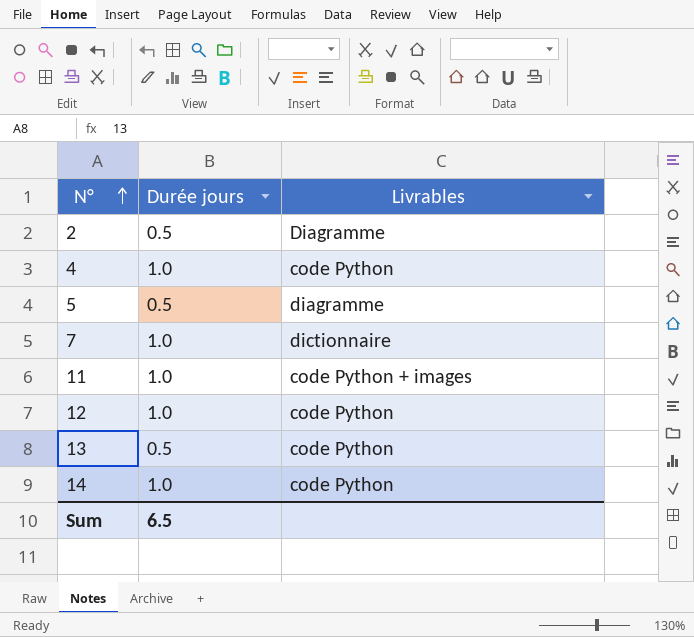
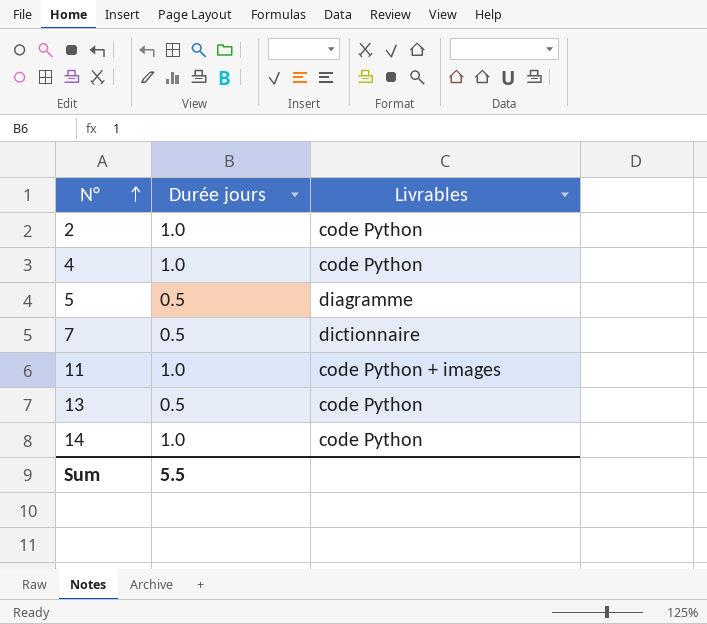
row 12: 1.0 | code Python -> none
2 | Durée jours: 0.5 -> 1.0
2 | Livrables: Diagramme -> code Python
7 | Durée jours: 1.0 -> 0.5
Sum | Durée jours: 6.5 -> 5.5

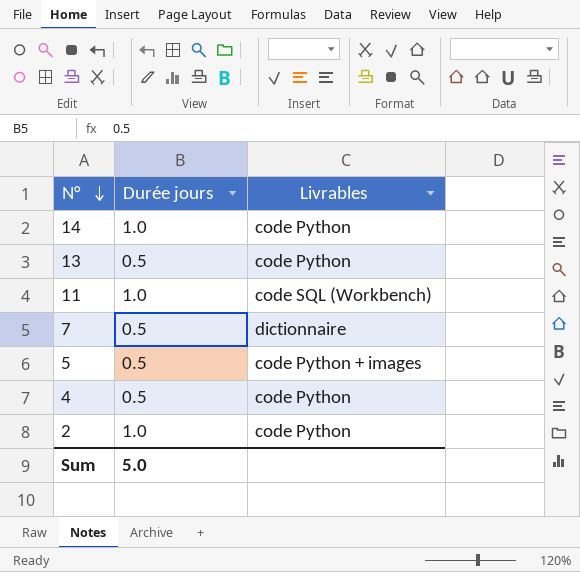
row order: N° ascending -> N° descending
11 | Livrables: code Python + images -> code SQL (Workbench)
5 | Livrables: diagramme -> code Python + images
4 | Durée jours: 1.0 -> 0.5
Sum | Durée jours: 5.5 -> 5.0

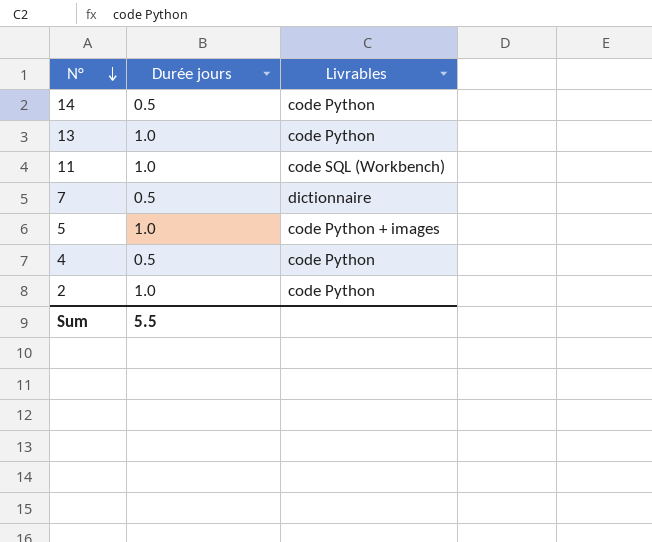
14 | Durée jours: 1.0 -> 0.5
13 | Durée jours: 0.5 -> 1.0
5 | Durée jours: 0.5 -> 1.0
Sum | Durée jours: 5.0 -> 5.5

